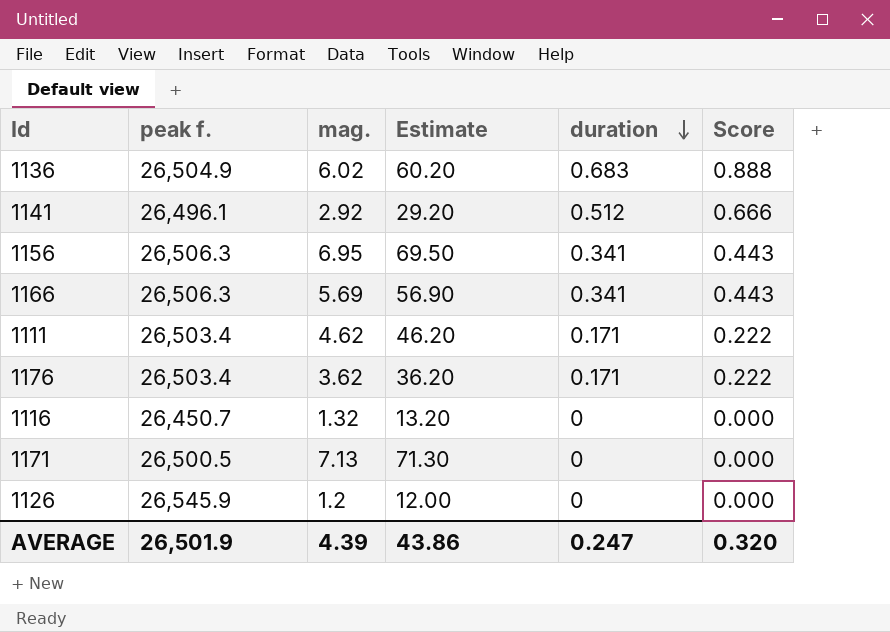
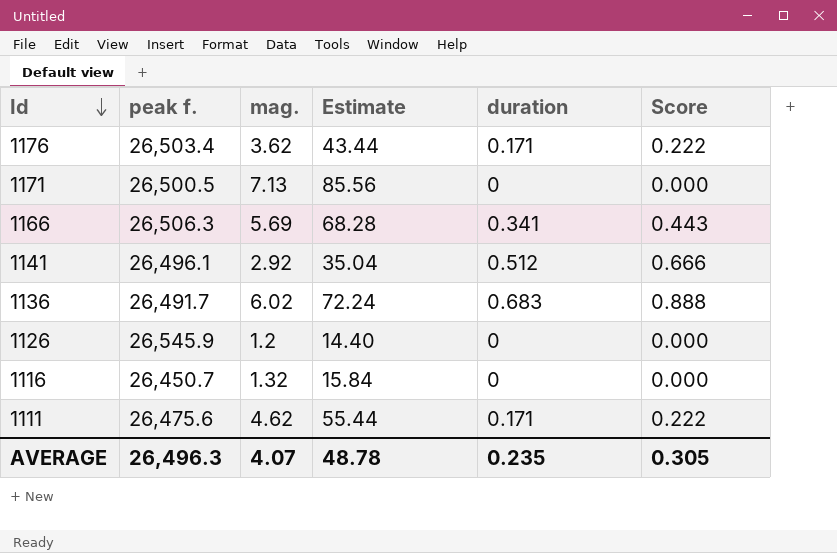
row order: duration descending -> Id descending
column Estimate | formula: [mag.] * 10 -> [mag.] * 12
row 1156: 26,506.3 | 6.95 | 69.50 | 0.341 | 0.443 -> none
1136 | peak f.: 26,504.9 -> 26,491.7
1111 | peak f.: 26,503.4 -> 26,475.6
AVERAGE | peak f.: 26,501.9 -> 26,496.3
AVERAGE | mag.: 4.39 -> 4.07
AVERAGE | Estimate: 43.86 -> 48.78
AVERAGE | duration: 0.247 -> 0.235
AVERAGE | Score: 0.320 -> 0.305

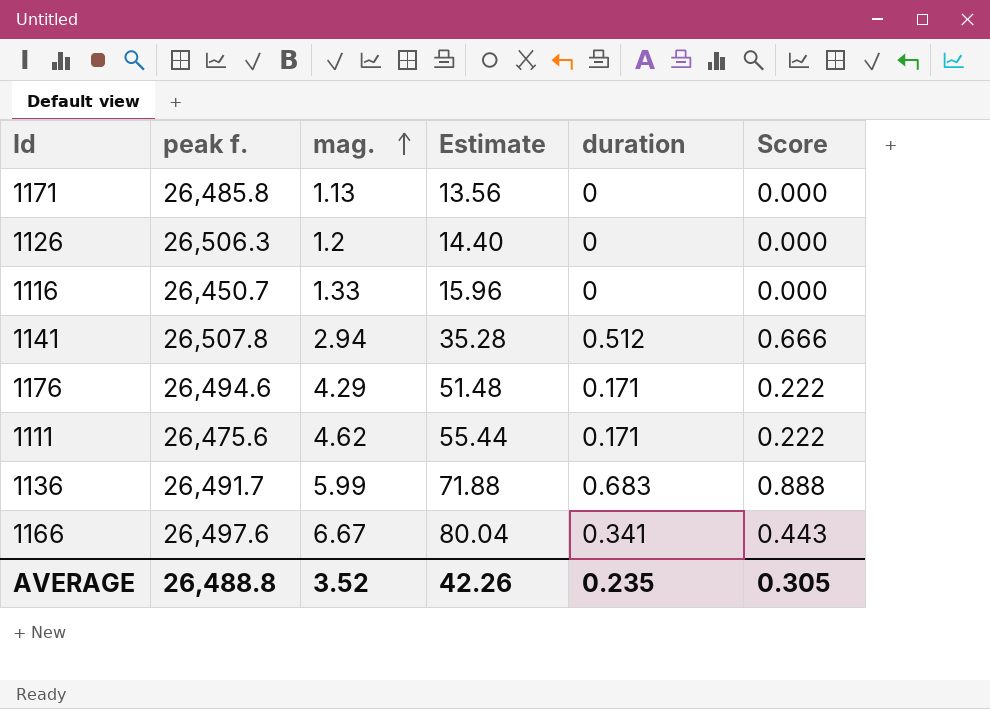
row order: Id descending -> mag. ascending
1171 | peak f.: 26,500.5 -> 26,485.8
1171 | mag.: 7.13 -> 1.13
1171 | Estimate: 85.56 -> 13.56
1126 | peak f.: 26,545.9 -> 26,506.3
1116 | mag.: 1.32 -> 1.33
1116 | Estimate: 15.84 -> 15.96
1141 | peak f.: 26,496.1 -> 26,507.8
1141 | mag.: 2.92 -> 2.94
1141 | Estimate: 35.04 -> 35.28
1176 | peak f.: 26,503.4 -> 26,494.6
1176 | mag.: 3.62 -> 4.29
1176 | Estimate: 43.44 -> 51.48
1136 | mag.: 6.02 -> 5.99
1136 | Estimate: 72.24 -> 71.88
1166 | peak f.: 26,506.3 -> 26,497.6
1166 | mag.: 5.69 -> 6.67
1166 | Estimate: 68.28 -> 80.04
AVERAGE | peak f.: 26,496.3 -> 26,488.8
AVERAGE | mag.: 4.07 -> 3.52
AVERAGE | Estimate: 48.78 -> 42.26

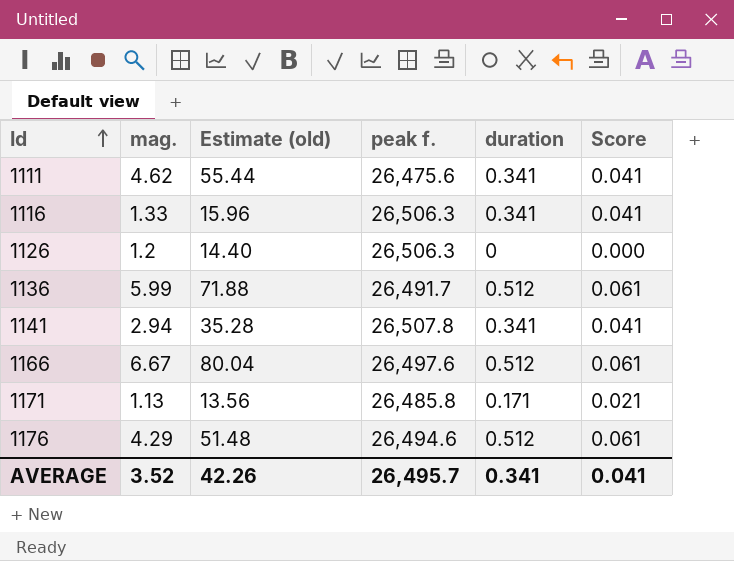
row order: mag. ascending -> Id ascending
column name: Estimate -> Estimate (old)
column peak f. | position: 2 -> 4
column Score | formula: [duration] * 1.3 -> [duration] * 0.12
1111 | duration: 0.171 -> 0.341
1116 | peak f.: 26,450.7 -> 26,506.3
1116 | duration: 0 -> 0.341
1136 | duration: 0.683 -> 0.512
1141 | duration: 0.512 -> 0.341
1166 | duration: 0.341 -> 0.512
1171 | duration: 0 -> 0.171
1176 | duration: 0.171 -> 0.512
AVERAGE | peak f.: 26,488.8 -> 26,495.7
AVERAGE | duration: 0.235 -> 0.341
AVERAGE | Score: 0.305 -> 0.041

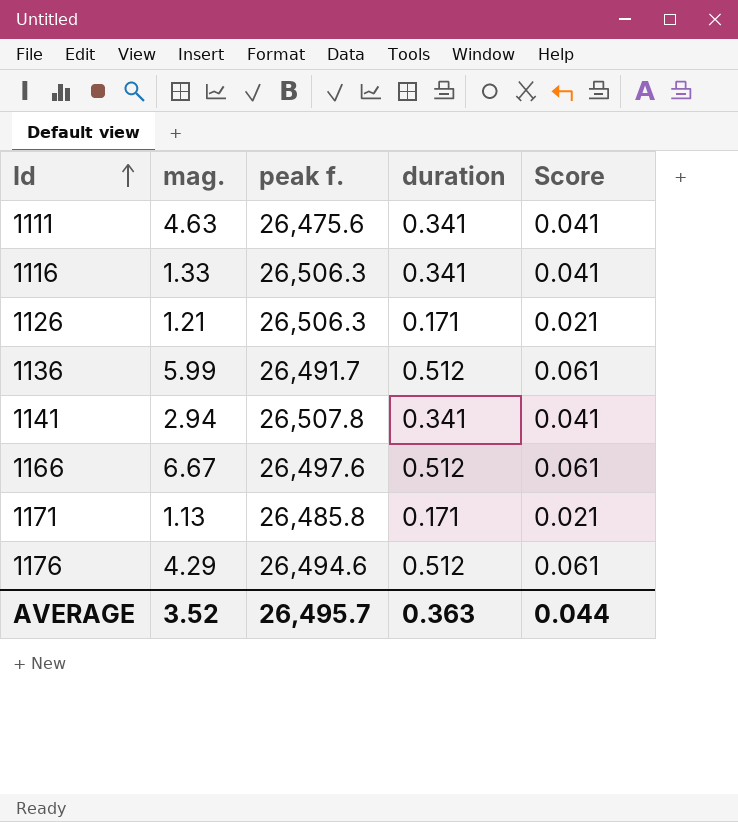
column Estimate (old) | formula: [mag.] * 12 -> none
1111 | mag.: 4.62 -> 4.63
1126 | mag.: 1.2 -> 1.21
1126 | duration: 0 -> 0.171
1126 | Score: 0.000 -> 0.021
AVERAGE | duration: 0.341 -> 0.363
AVERAGE | Score: 0.041 -> 0.044

